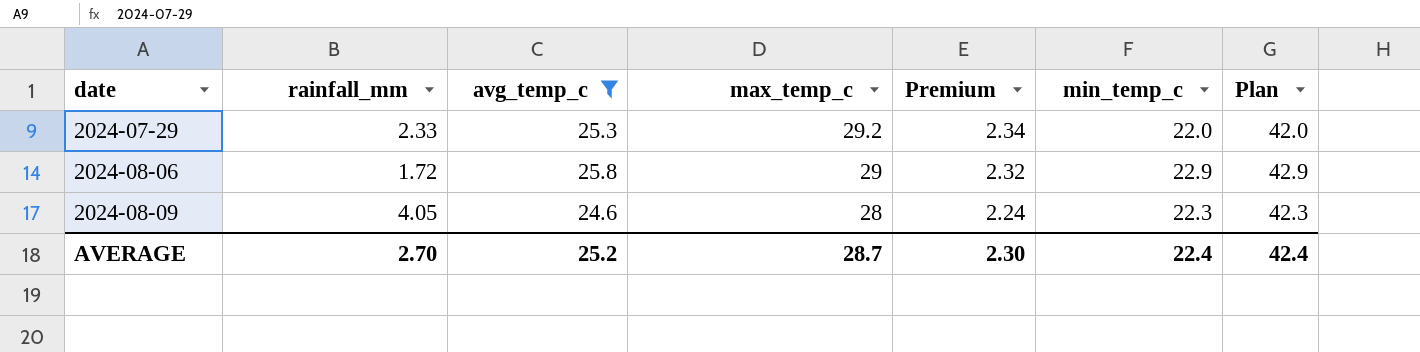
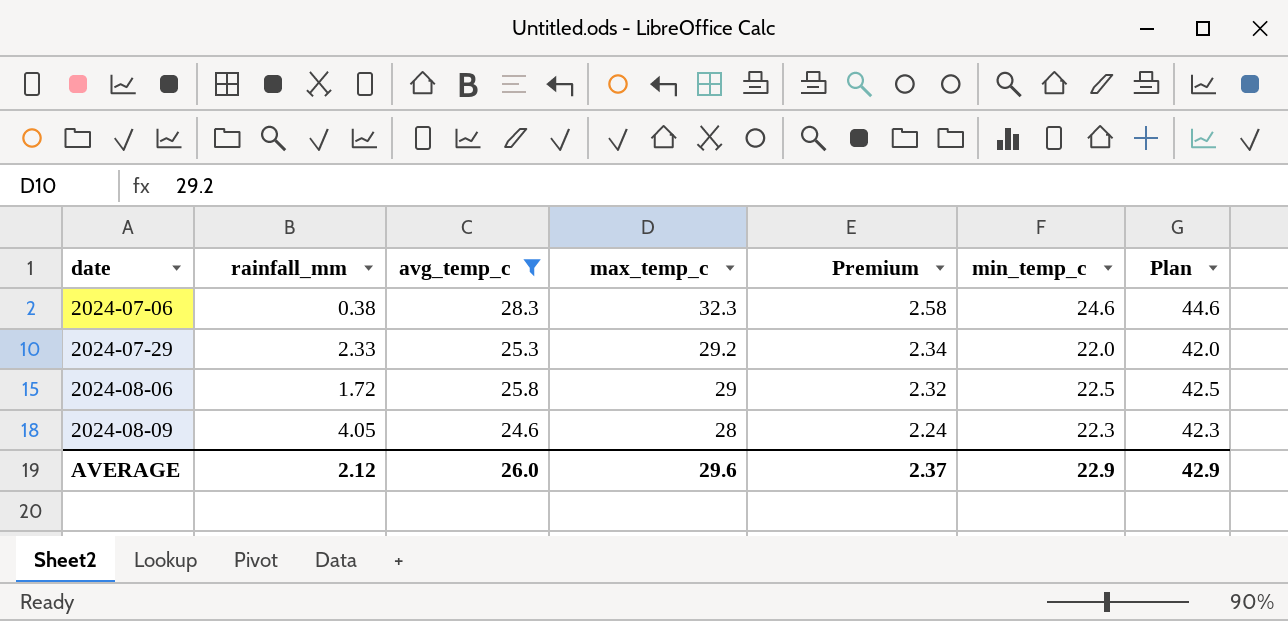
row 2024-07-06: none -> 0.38 | 28.3 | 32.3 | 2.58 | 24.6 | 44.6
2024-08-06 | min_temp_c: 22.9 -> 22.5
2024-08-06 | Plan: 42.9 -> 42.5
AVERAGE | rainfall_mm: 2.70 -> 2.12
AVERAGE | avg_temp_c: 25.2 -> 26.0
AVERAGE | max_temp_c: 28.7 -> 29.6
AVERAGE | Premium: 2.30 -> 2.37
AVERAGE | min_temp_c: 22.4 -> 22.9
AVERAGE | Plan: 42.4 -> 42.9

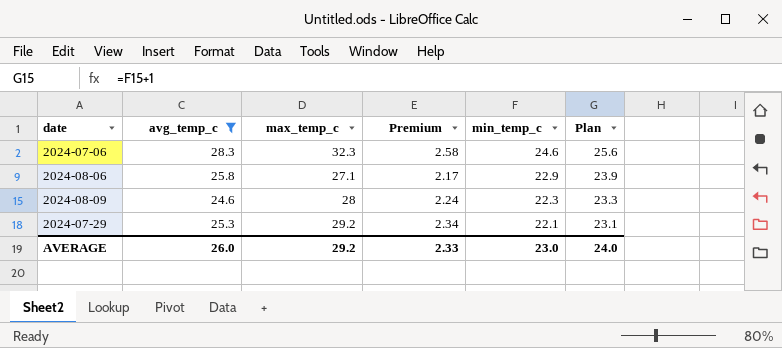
row order: date ascending -> min_temp_c descending
column rainfall_mm | position: 2 -> none
column Plan | formula: [min_temp_c] + 20 -> [min_temp_c] + 1
2024-08-06 | max_temp_c: 29 -> 27.1
2024-08-06 | Premium: 2.32 -> 2.17
2024-08-06 | min_temp_c: 22.5 -> 22.9
2024-07-29 | min_temp_c: 22.0 -> 22.1
AVERAGE | max_temp_c: 29.6 -> 29.2
AVERAGE | Premium: 2.37 -> 2.33
AVERAGE | min_temp_c: 22.9 -> 23.0
AVERAGE | Plan: 42.9 -> 24.0

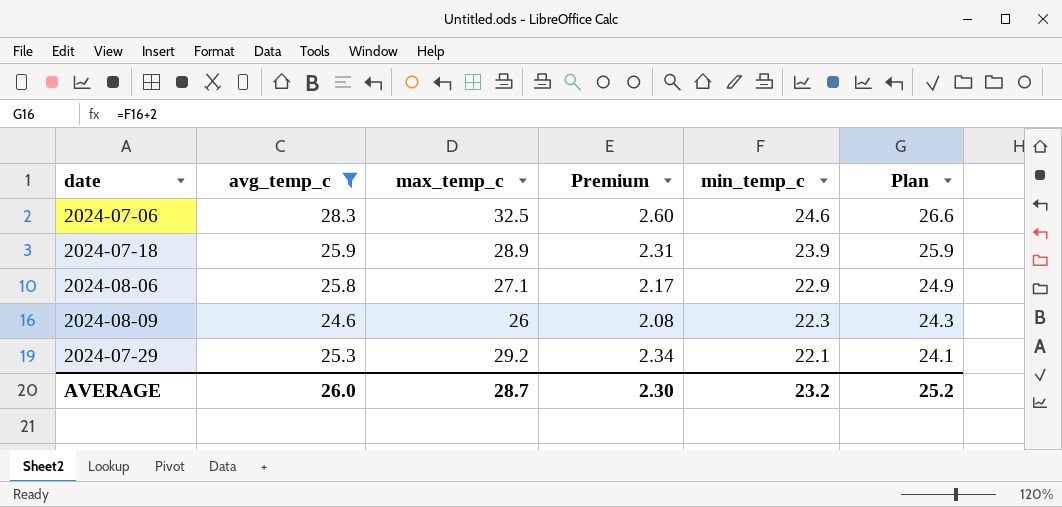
column Plan | formula: [min_temp_c] + 1 -> [min_temp_c] + 2
2024-07-06 | max_temp_c: 32.3 -> 32.5
2024-07-06 | Premium: 2.58 -> 2.60
row 2024-07-18: none -> 25.9 | 28.9 | 2.31 | 23.9 | 25.9
2024-08-09 | max_temp_c: 28 -> 26
2024-08-09 | Premium: 2.24 -> 2.08
AVERAGE | max_temp_c: 29.2 -> 28.7
AVERAGE | Premium: 2.33 -> 2.30
AVERAGE | min_temp_c: 23.0 -> 23.2
AVERAGE | Plan: 24.0 -> 25.2

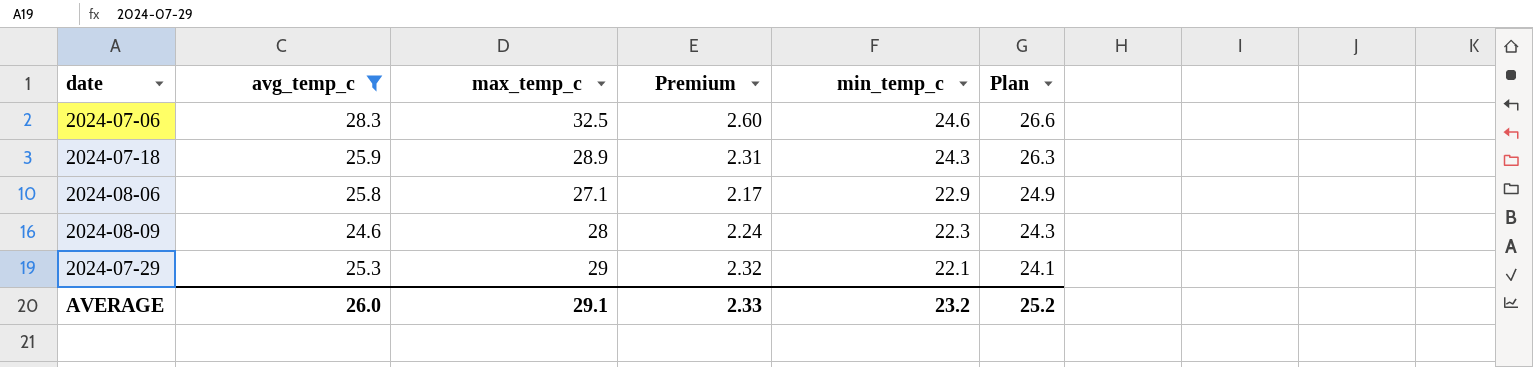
2024-07-18 | min_temp_c: 23.9 -> 24.3
2024-07-18 | Plan: 25.9 -> 26.3
2024-08-09 | max_temp_c: 26 -> 28
2024-08-09 | Premium: 2.08 -> 2.24
2024-07-29 | max_temp_c: 29.2 -> 29
2024-07-29 | Premium: 2.34 -> 2.32
AVERAGE | max_temp_c: 28.7 -> 29.1
AVERAGE | Premium: 2.30 -> 2.33

